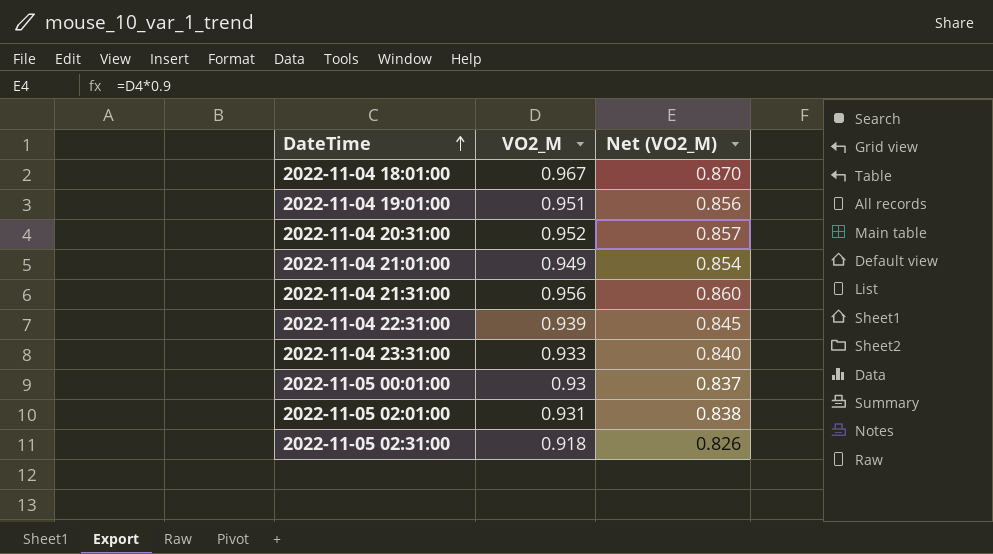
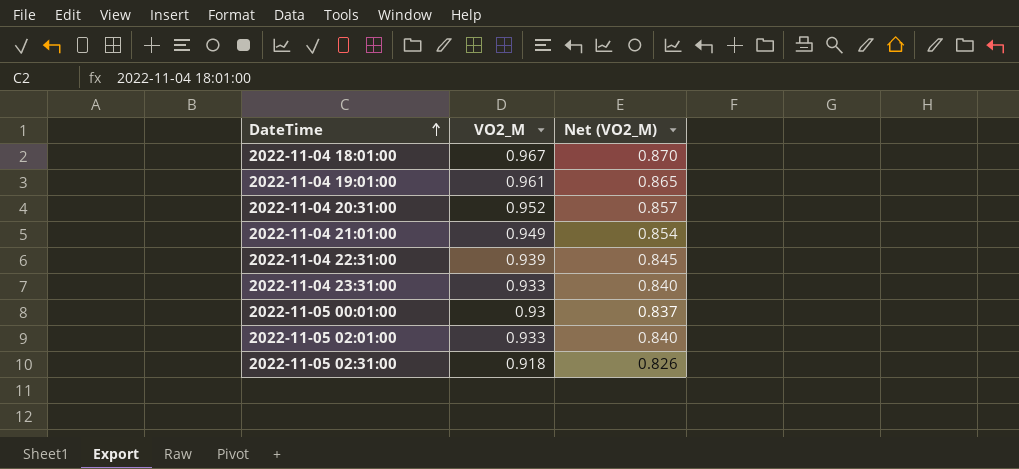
row 2022-11-04 21:31:00: 0.956 | 0.860 -> none
2022-11-04 19:01:00 | VO2_M: 0.951 -> 0.961
2022-11-04 19:01:00 | Net (VO2_M): 0.856 -> 0.865
2022-11-05 02:01:00 | VO2_M: 0.931 -> 0.933
2022-11-05 02:01:00 | Net (VO2_M): 0.838 -> 0.840

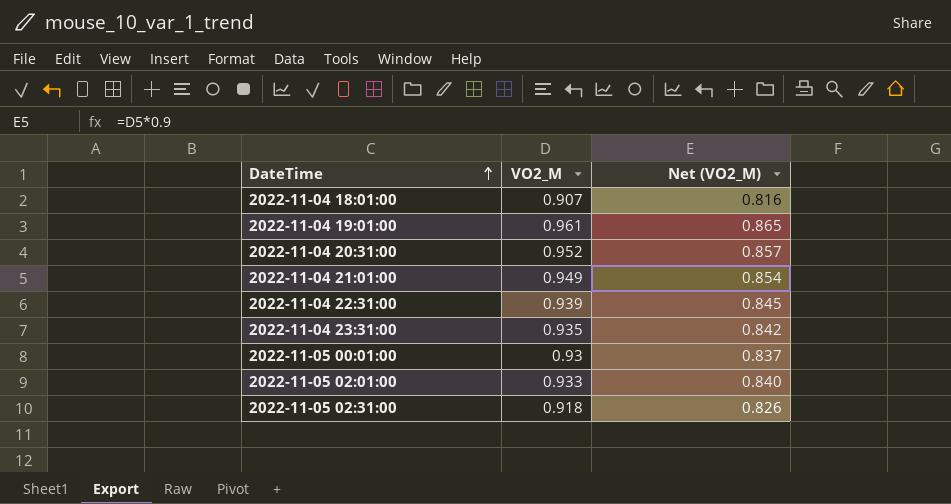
2022-11-04 18:01:00 | VO2_M: 0.967 -> 0.907
2022-11-04 18:01:00 | Net (VO2_M): 0.870 -> 0.816
2022-11-04 23:31:00 | VO2_M: 0.933 -> 0.935
2022-11-04 23:31:00 | Net (VO2_M): 0.840 -> 0.842

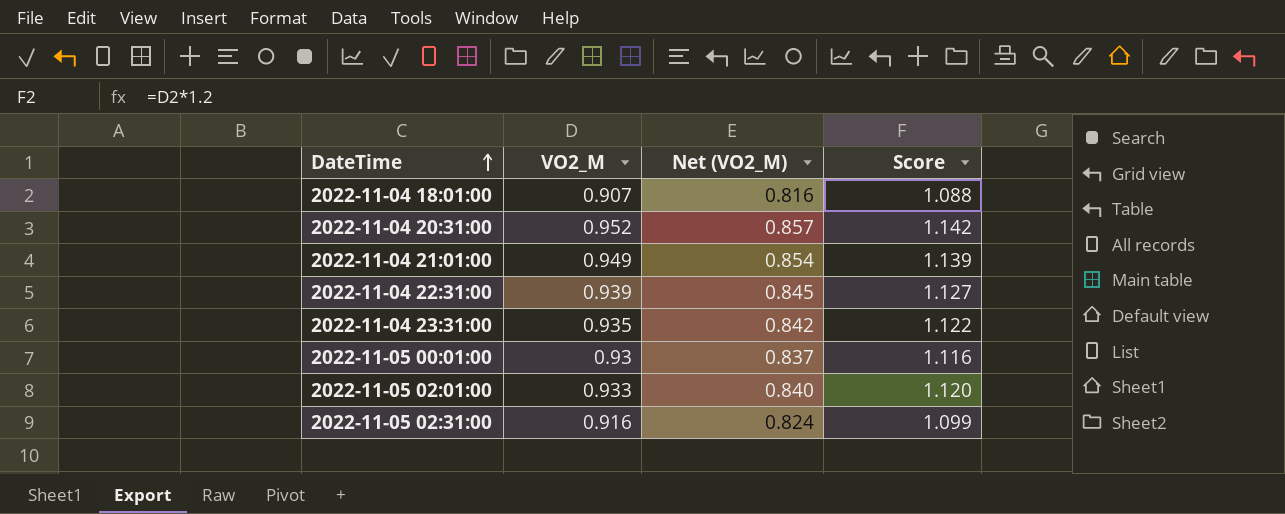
column Score | formula: none -> [VO2_M] * 1.2
row 2022-11-04 19:01:00: 0.961 | 0.865 -> none
2022-11-05 02:31:00 | VO2_M: 0.918 -> 0.916
2022-11-05 02:31:00 | Net (VO2_M): 0.826 -> 0.824

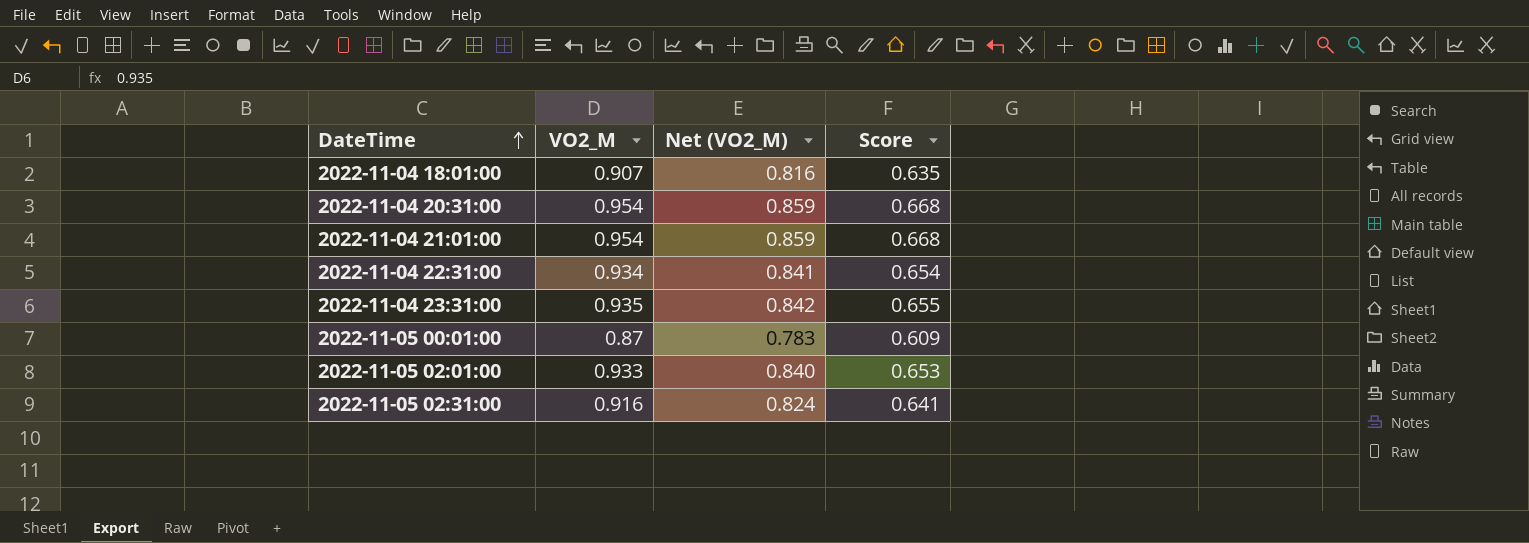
column Score | formula: [VO2_M] * 1.2 -> [VO2_M] * 0.7
2022-11-04 20:31:00 | VO2_M: 0.952 -> 0.954
2022-11-04 20:31:00 | Net (VO2_M): 0.857 -> 0.859
2022-11-04 21:01:00 | VO2_M: 0.949 -> 0.954
2022-11-04 21:01:00 | Net (VO2_M): 0.854 -> 0.859
2022-11-04 22:31:00 | VO2_M: 0.939 -> 0.934
2022-11-04 22:31:00 | Net (VO2_M): 0.845 -> 0.841
2022-11-05 00:01:00 | VO2_M: 0.93 -> 0.87
2022-11-05 00:01:00 | Net (VO2_M): 0.837 -> 0.783

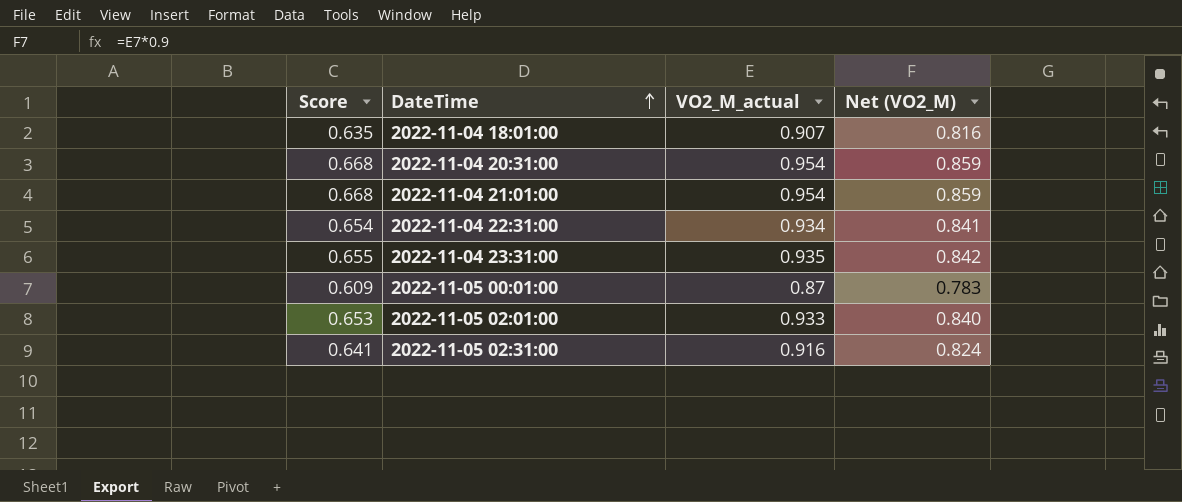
column Score | position: 4 -> 1
column name: VO2_M -> VO2_M_actual

